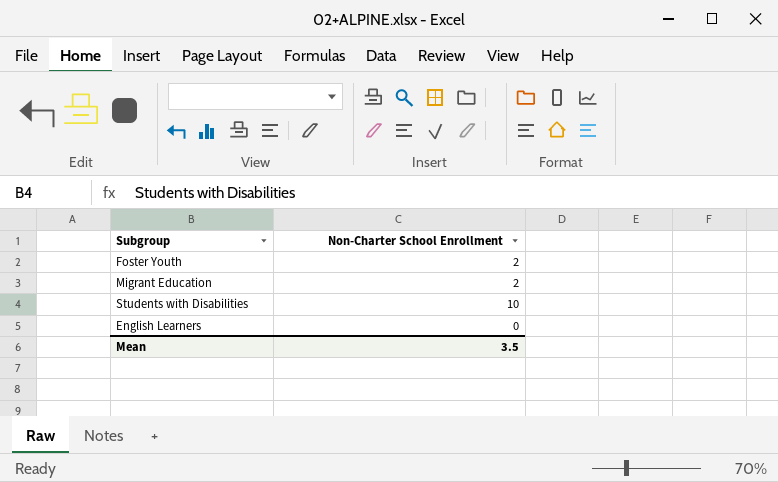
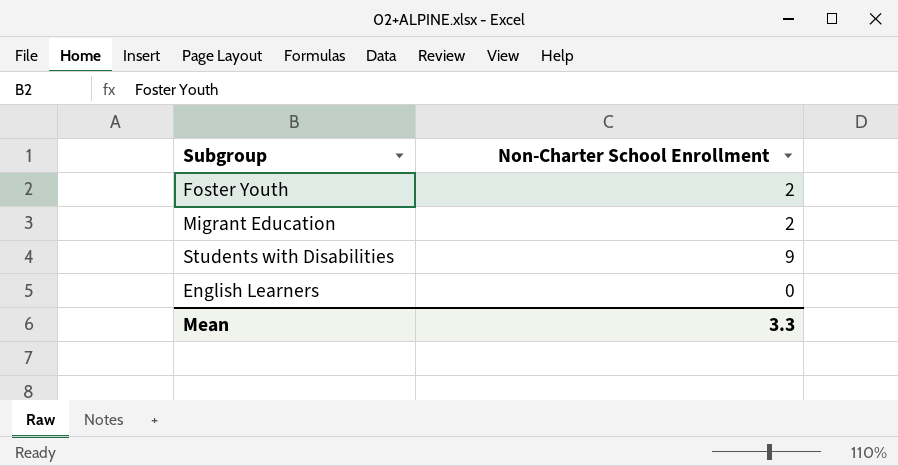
Students with Disabilities | Non-Charter School Enrollment: 10 -> 9
Mean | Non-Charter School Enrollment: 3.5 -> 3.3

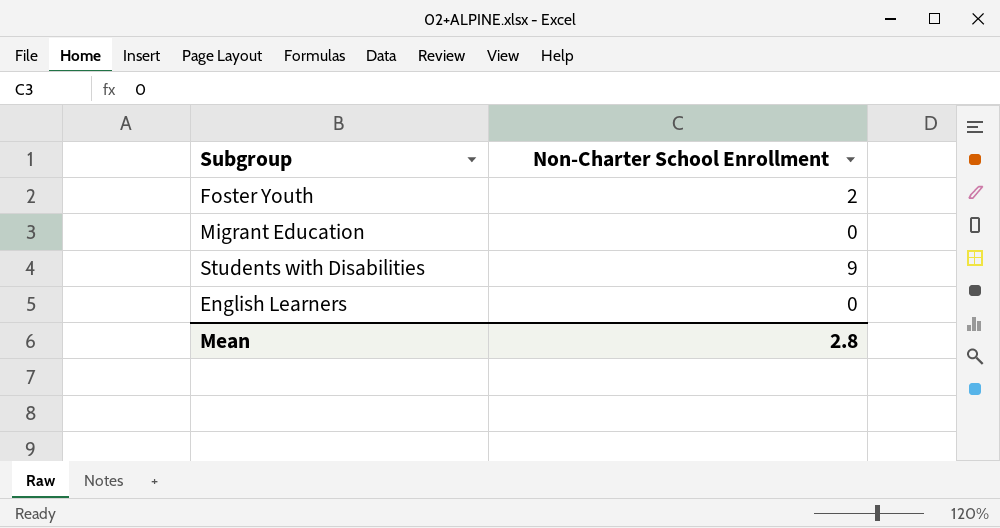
Migrant Education | Non-Charter School Enrollment: 2 -> 0
Mean | Non-Charter School Enrollment: 3.3 -> 2.8

